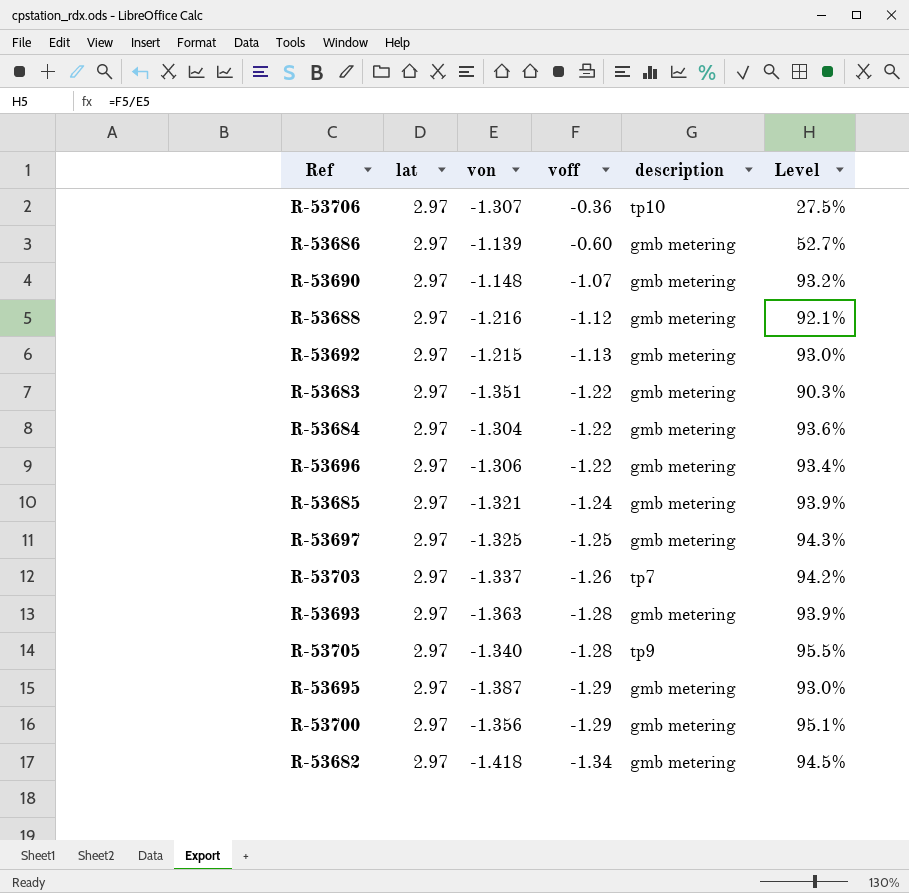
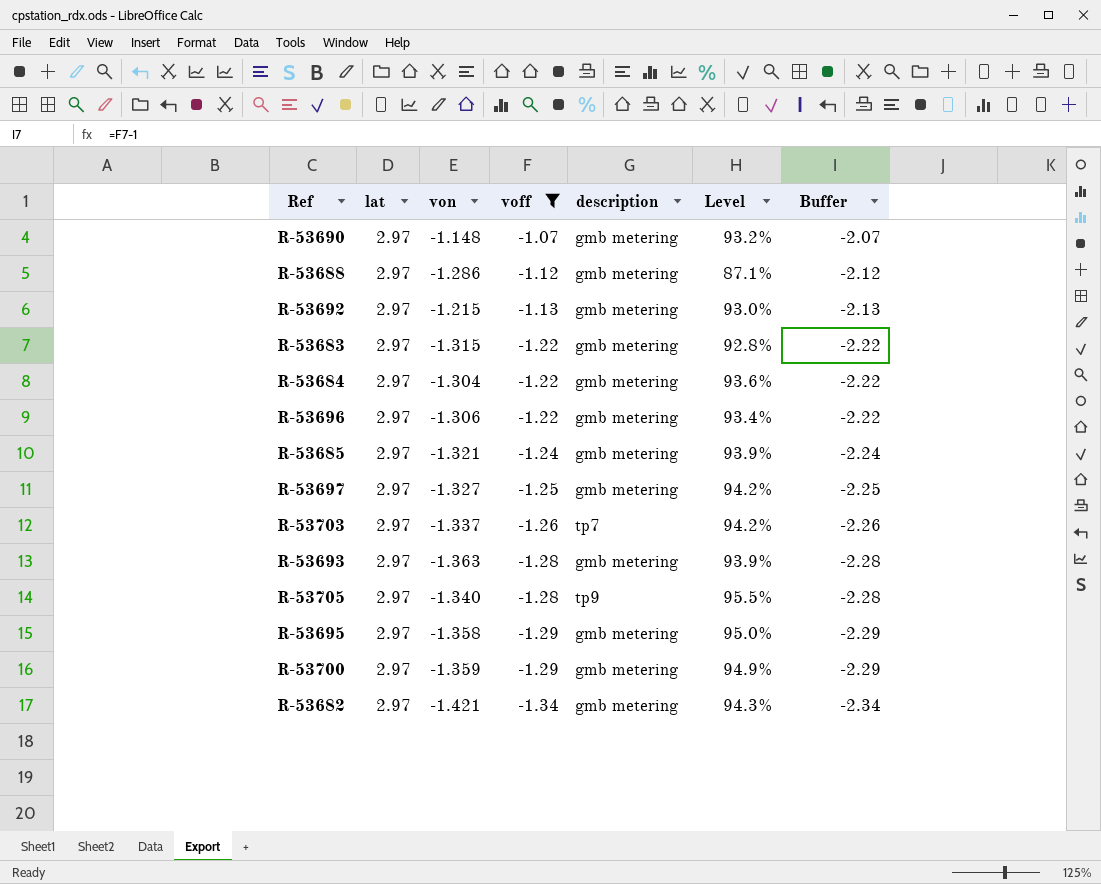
filter: none -> voff <= -1.07
column Buffer | formula: none -> [voff] - 1
R-53688 | von: -1.216 -> -1.286
R-53688 | Level: 92.1% -> 87.1%
R-53683 | von: -1.351 -> -1.315
R-53683 | Level: 90.3% -> 92.8%
R-53697 | von: -1.325 -> -1.327
R-53697 | Level: 94.3% -> 94.2%
R-53695 | von: -1.387 -> -1.358
R-53695 | Level: 93.0% -> 95.0%
R-53700 | von: -1.356 -> -1.359
R-53700 | Level: 95.1% -> 94.9%
R-53682 | von: -1.418 -> -1.421
R-53682 | Level: 94.5% -> 94.3%

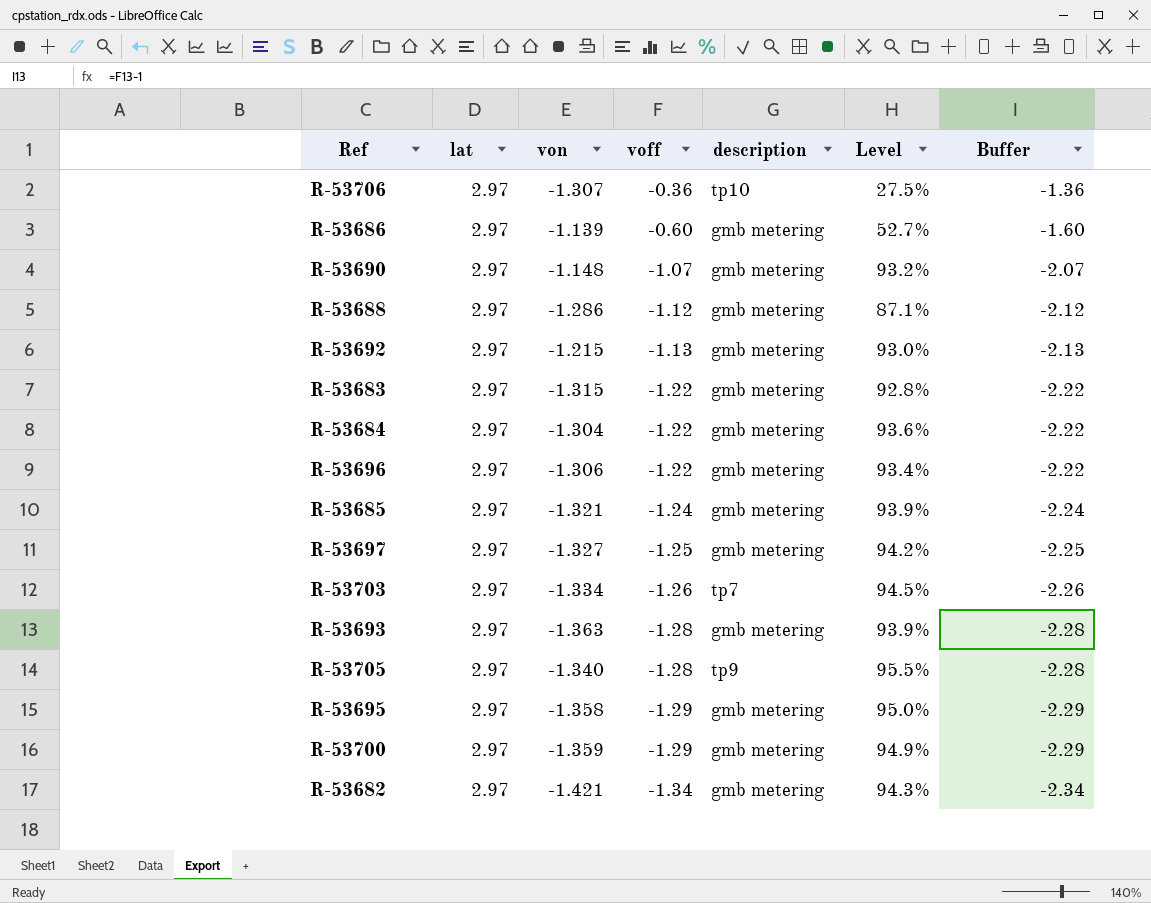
filter: voff <= -1.07 -> none
R-53703 | von: -1.337 -> -1.334
R-53703 | Level: 94.2% -> 94.5%

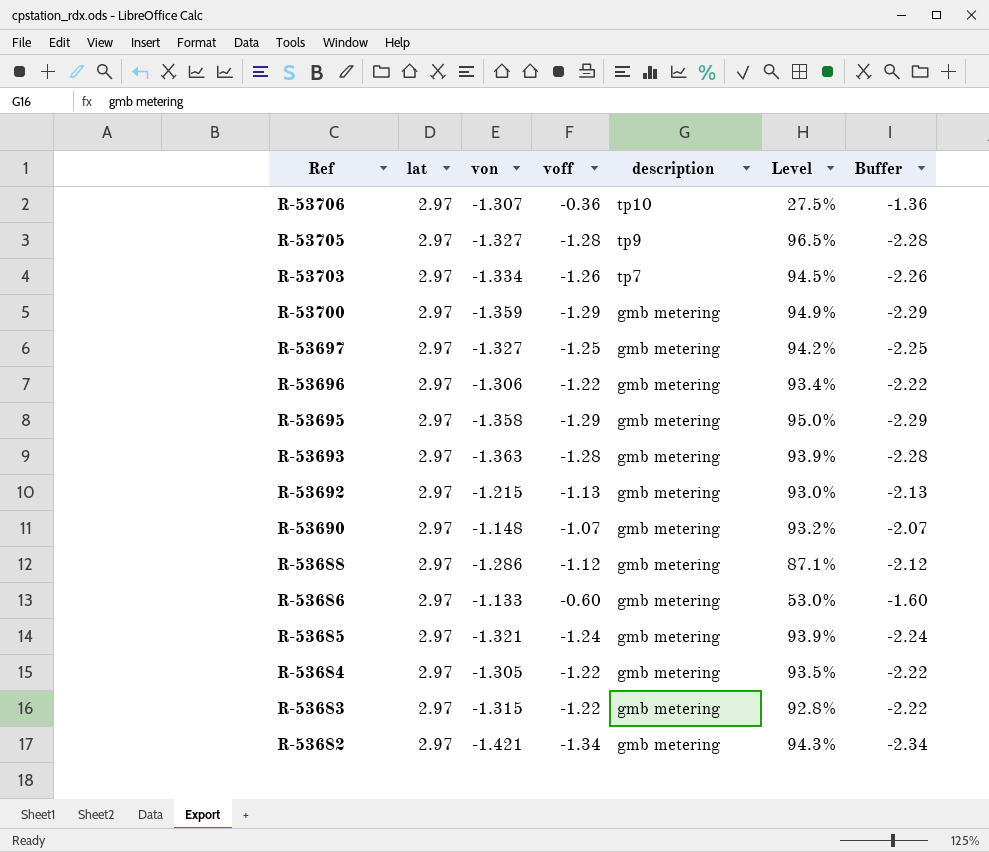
row order: voff descending -> Ref descending
R-53705 | von: -1.340 -> -1.327
R-53705 | Level: 95.5% -> 96.5%
R-53686 | von: -1.139 -> -1.133
R-53686 | Level: 52.7% -> 53.0%
R-53684 | von: -1.304 -> -1.305
R-53684 | Level: 93.6% -> 93.5%

